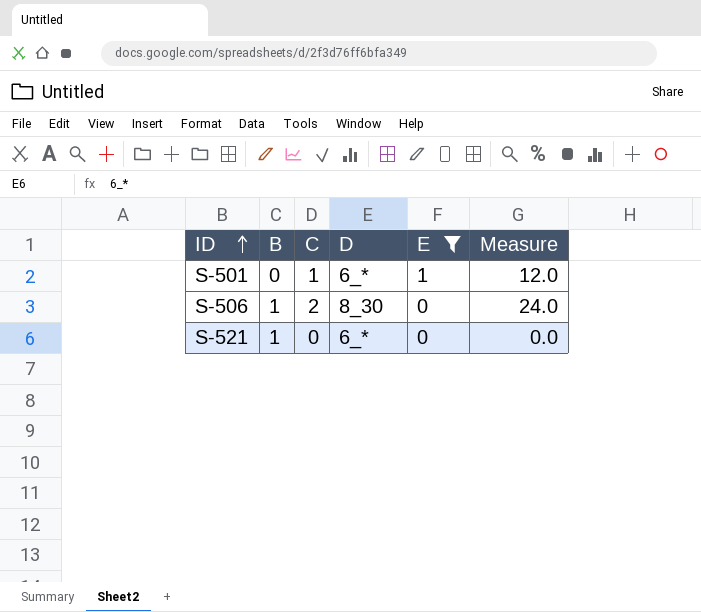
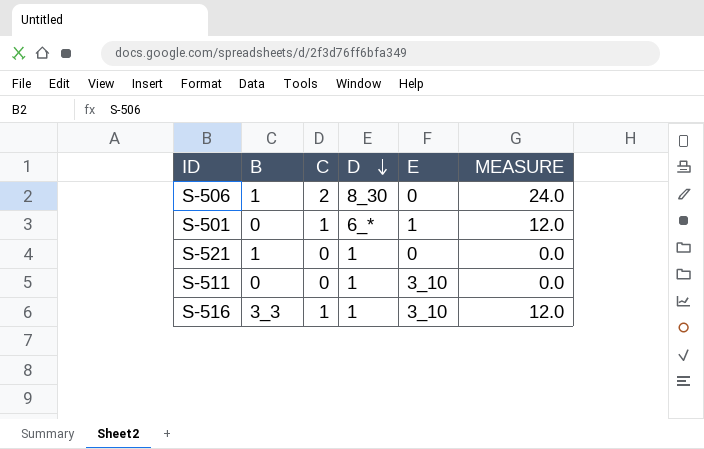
filter: E != 3_10 -> none
row order: ID ascending -> D descending
column name: Measure -> MEASURE
S-521 | D: 6_* -> 1

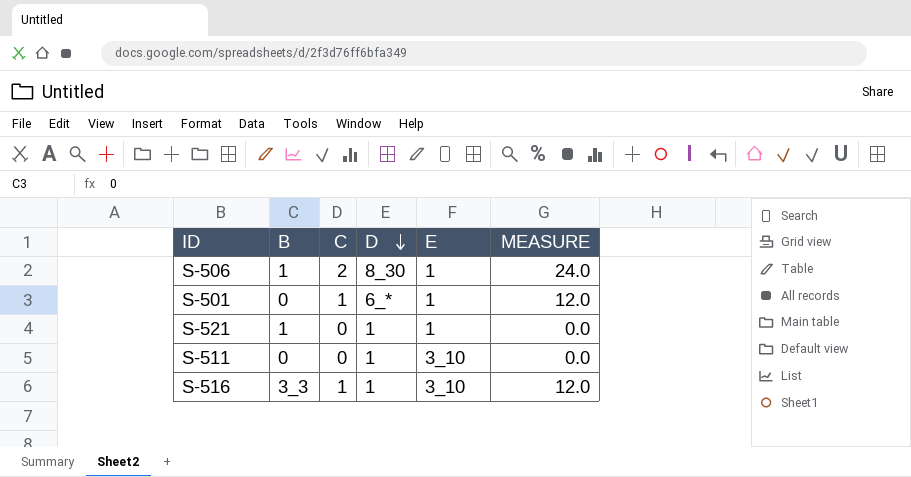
S-506 | E: 0 -> 1
S-521 | E: 0 -> 1

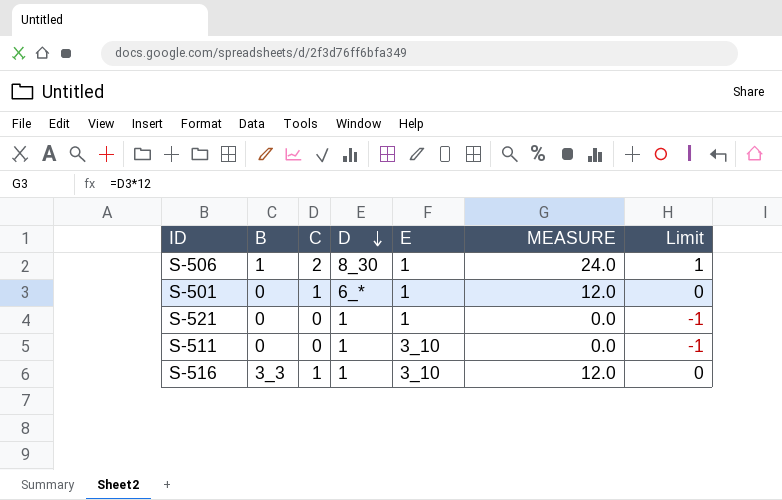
column Limit | formula: none -> [C] - 1
S-521 | B: 1 -> 0

